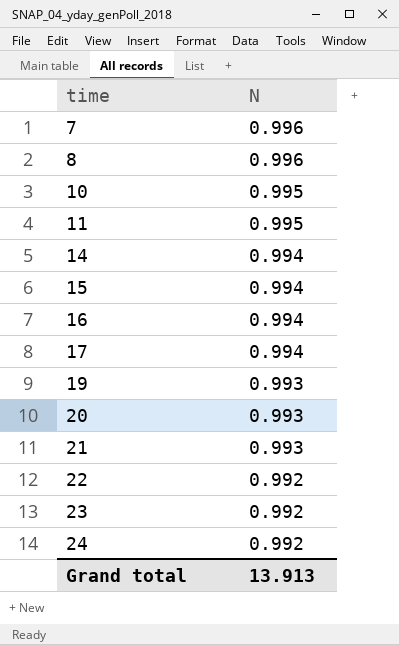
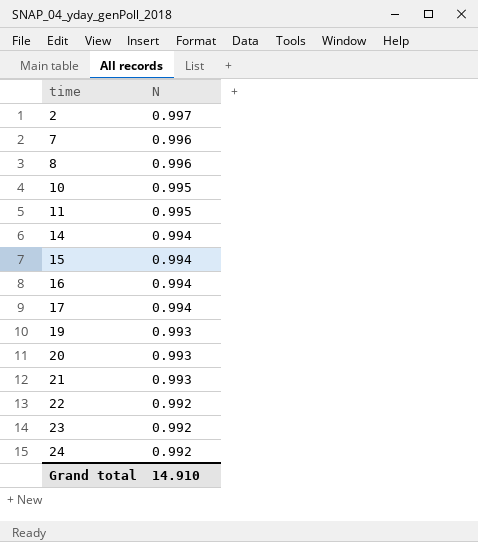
row 2: none -> 0.997
Grand total | N: 13.913 -> 14.910

